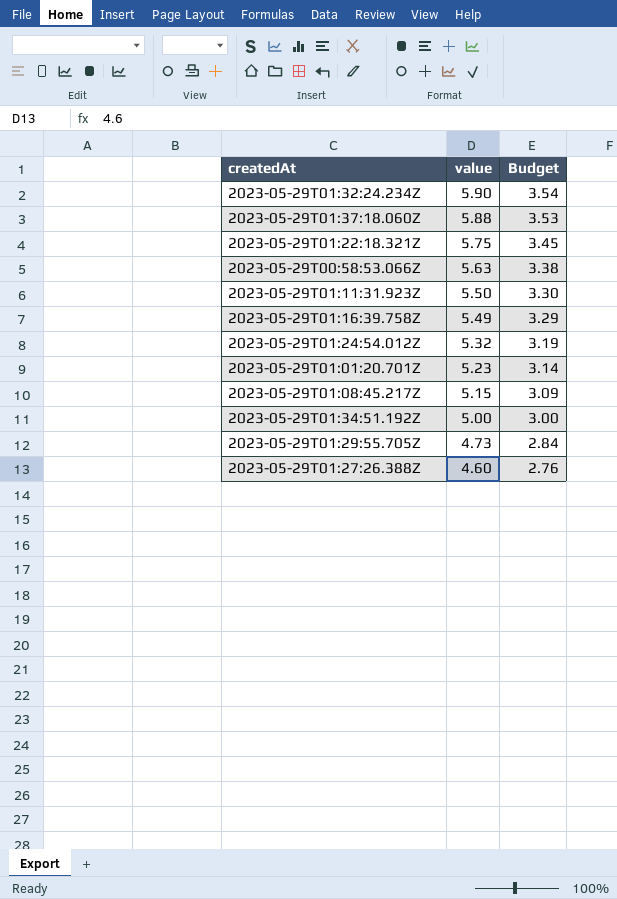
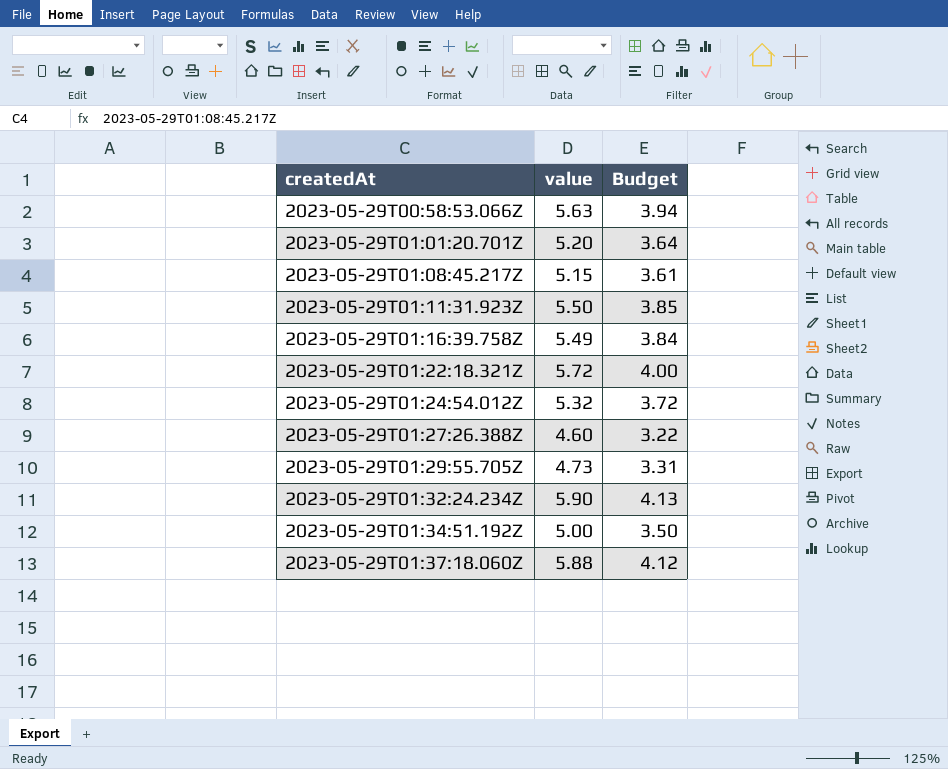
row order: value descending -> createdAt ascending
column Budget | formula: [value] * 0.6 -> [value] * 0.7
2023-05-29T01:01:20.701Z | value: 5.23 -> 5.20
2023-05-29T01:22:18.321Z | value: 5.75 -> 5.72

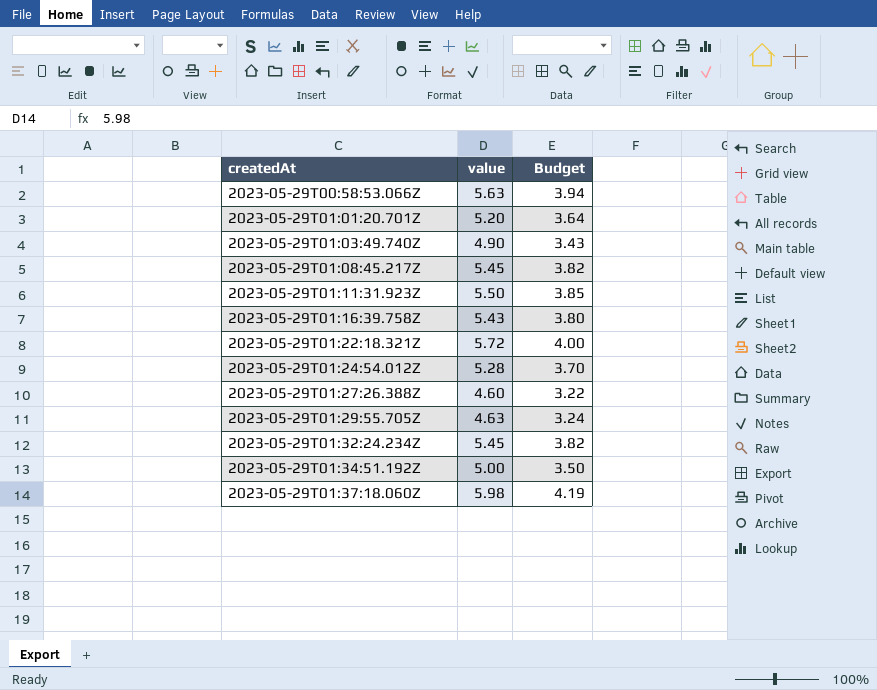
row 2023-05-29T01:03:49.740Z: none -> 4.90 | 3.43
2023-05-29T01:08:45.217Z | value: 5.15 -> 5.45
2023-05-29T01:08:45.217Z | Budget: 3.61 -> 3.82
2023-05-29T01:16:39.758Z | value: 5.49 -> 5.43
2023-05-29T01:16:39.758Z | Budget: 3.84 -> 3.80
2023-05-29T01:24:54.012Z | value: 5.32 -> 5.28
2023-05-29T01:24:54.012Z | Budget: 3.72 -> 3.70
2023-05-29T01:29:55.705Z | value: 4.73 -> 4.63
2023-05-29T01:29:55.705Z | Budget: 3.31 -> 3.24
2023-05-29T01:32:24.234Z | value: 5.90 -> 5.45
2023-05-29T01:32:24.234Z | Budget: 4.13 -> 3.82
2023-05-29T01:37:18.060Z | value: 5.88 -> 5.98
2023-05-29T01:37:18.060Z | Budget: 4.12 -> 4.19

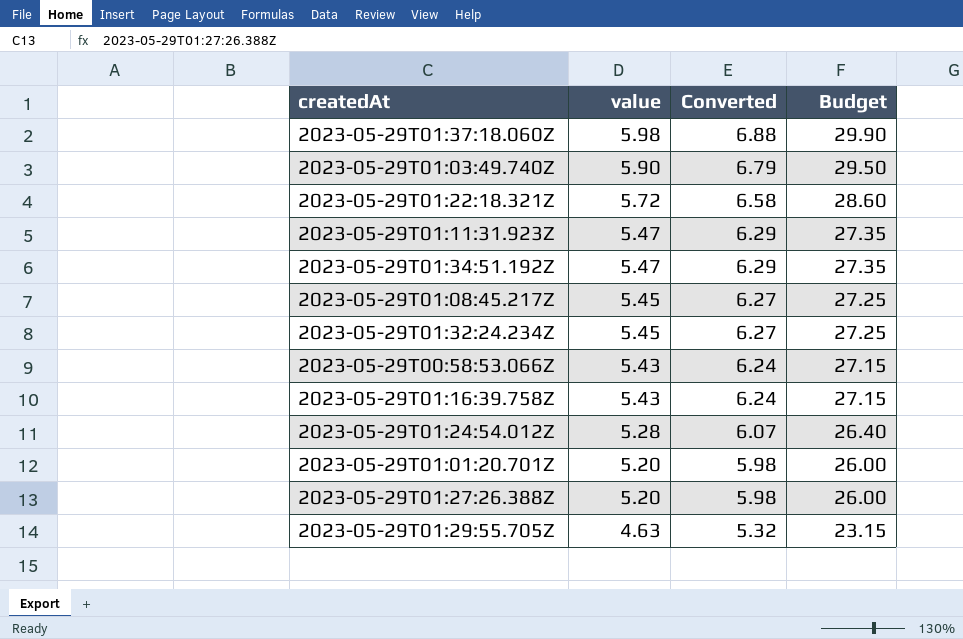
row order: createdAt ascending -> value descending
column Converted | formula: none -> [value] * 1.15
column Budget | formula: [value] * 0.7 -> [value] * 5
2023-05-29T01:03:49.740Z | value: 4.90 -> 5.90
2023-05-29T01:11:31.923Z | value: 5.50 -> 5.47
2023-05-29T01:34:51.192Z | value: 5.00 -> 5.47
2023-05-29T00:58:53.066Z | value: 5.63 -> 5.43
2023-05-29T01:27:26.388Z | value: 4.60 -> 5.20

